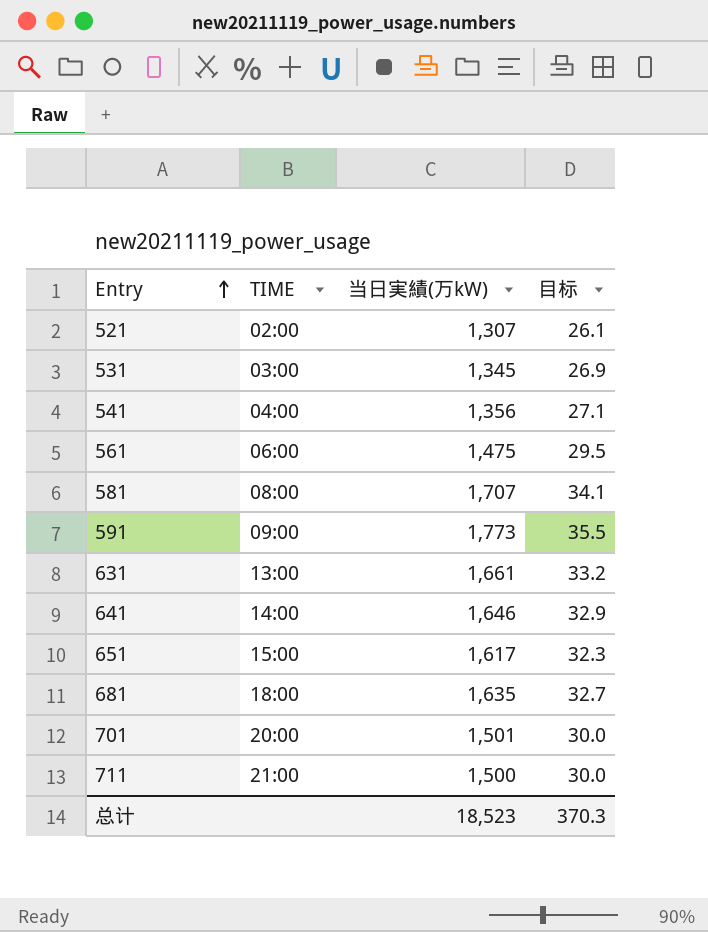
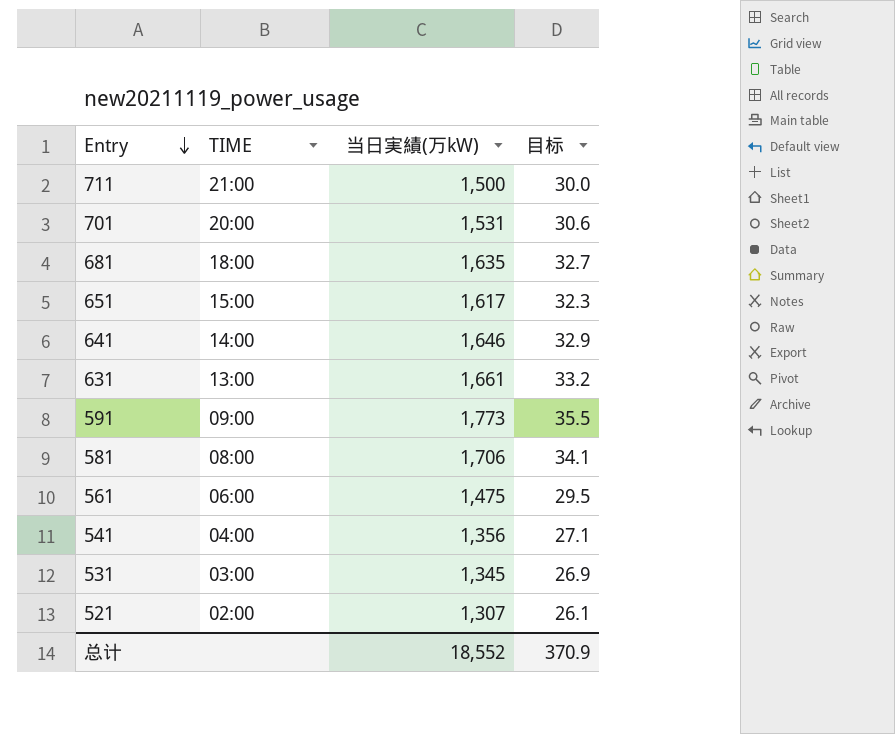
row order: Entry ascending -> Entry descending
701 | 当日実績(万kW): 1,501 -> 1,531
701 | 目标: 30.0 -> 30.6
581 | 当日実績(万kW): 1,707 -> 1,706
总计 | 当日実績(万kW): 18,523 -> 18,552
总计 | 目标: 370.3 -> 370.9

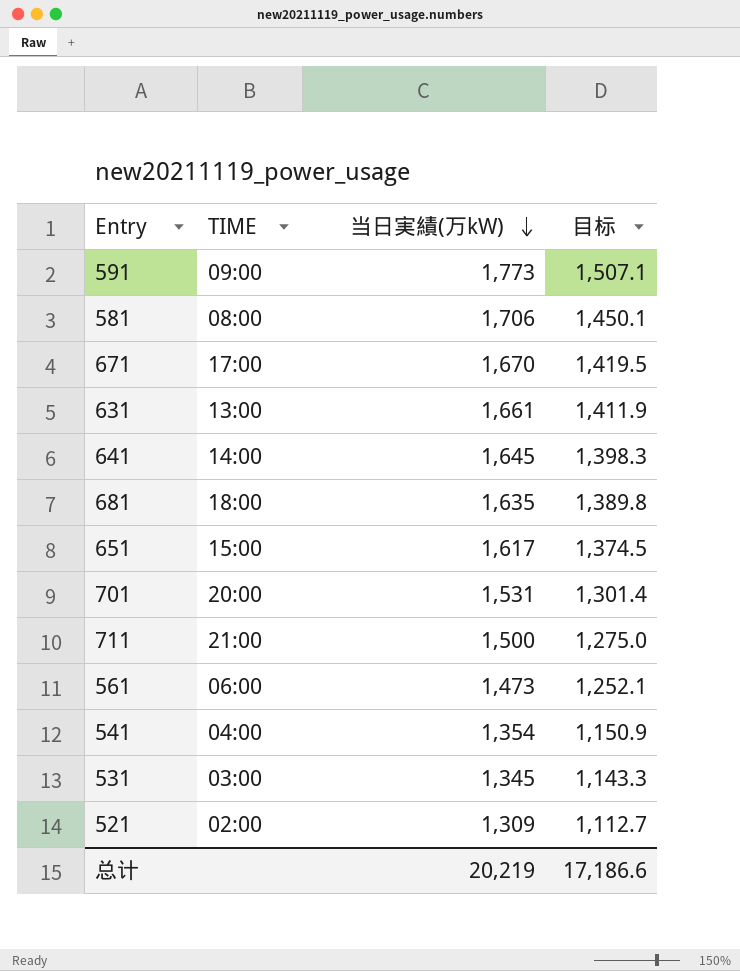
row order: Entry descending -> 当日実績(万kW) descending
column 目标 | formula: [当日実績(万kW)] * 0.02 -> [当日実績(万kW)] * 0.85
row 671: none -> 17:00 | 1,670 | 1,419.5
641 | 当日実績(万kW): 1,646 -> 1,645
561 | 当日実績(万kW): 1,475 -> 1,473
541 | 当日実績(万kW): 1,356 -> 1,354
521 | 当日実績(万kW): 1,307 -> 1,309
总计 | 当日実績(万kW): 18,552 -> 20,219
总计 | 目标: 370.9 -> 17,186.6

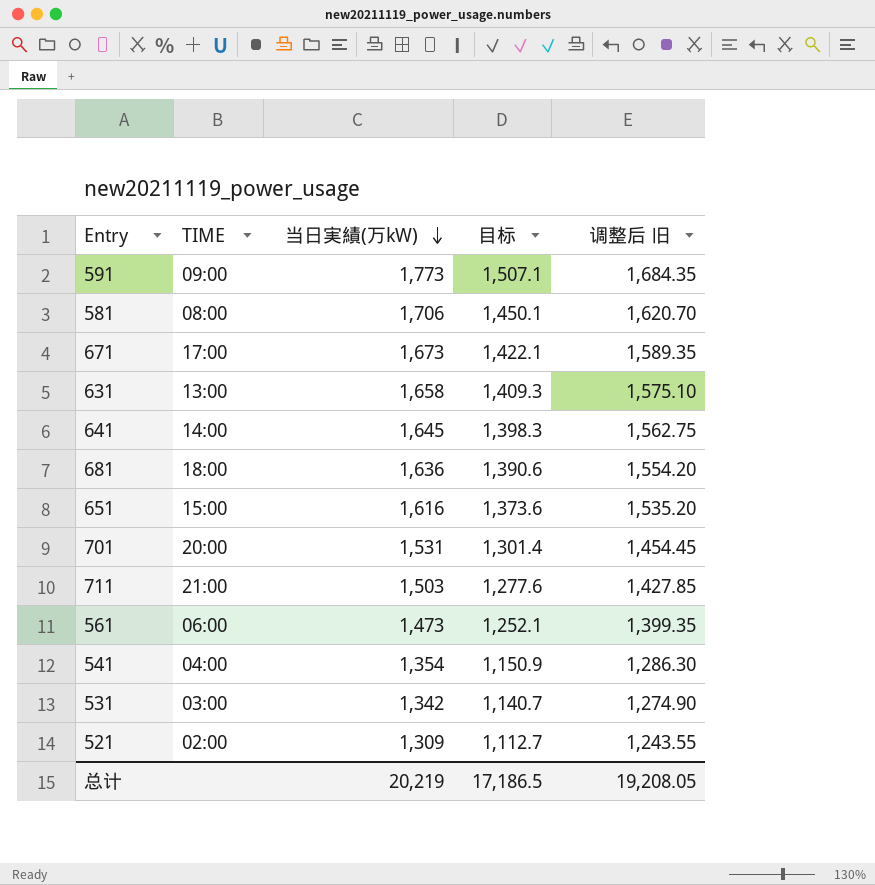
column 调整后 旧 | formula: none -> [当日実績(万kW)] * 0.95
671 | 当日実績(万kW): 1,670 -> 1,673
671 | 目标: 1,419.5 -> 1,422.1
631 | 当日実績(万kW): 1,661 -> 1,658
631 | 目标: 1,411.9 -> 1,409.3
681 | 当日実績(万kW): 1,635 -> 1,636
681 | 目标: 1,389.8 -> 1,390.6
651 | 当日実績(万kW): 1,617 -> 1,616
651 | 目标: 1,374.5 -> 1,373.6
711 | 当日実績(万kW): 1,500 -> 1,503
711 | 目标: 1,275.0 -> 1,277.6
531 | 当日実績(万kW): 1,345 -> 1,342
531 | 目标: 1,143.3 -> 1,140.7
总计 | 目标: 17,186.6 -> 17,186.5

